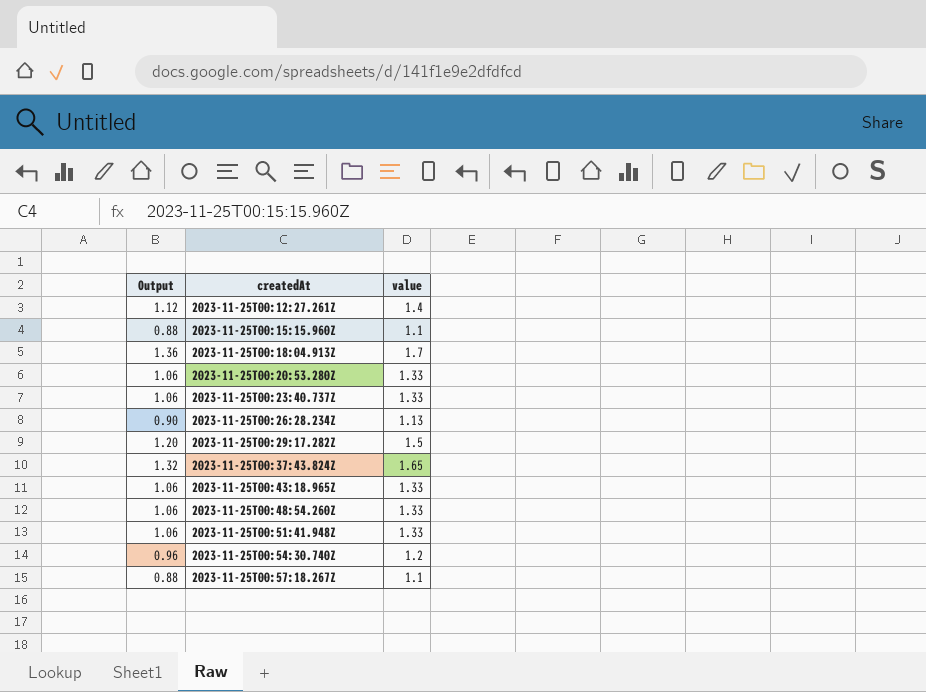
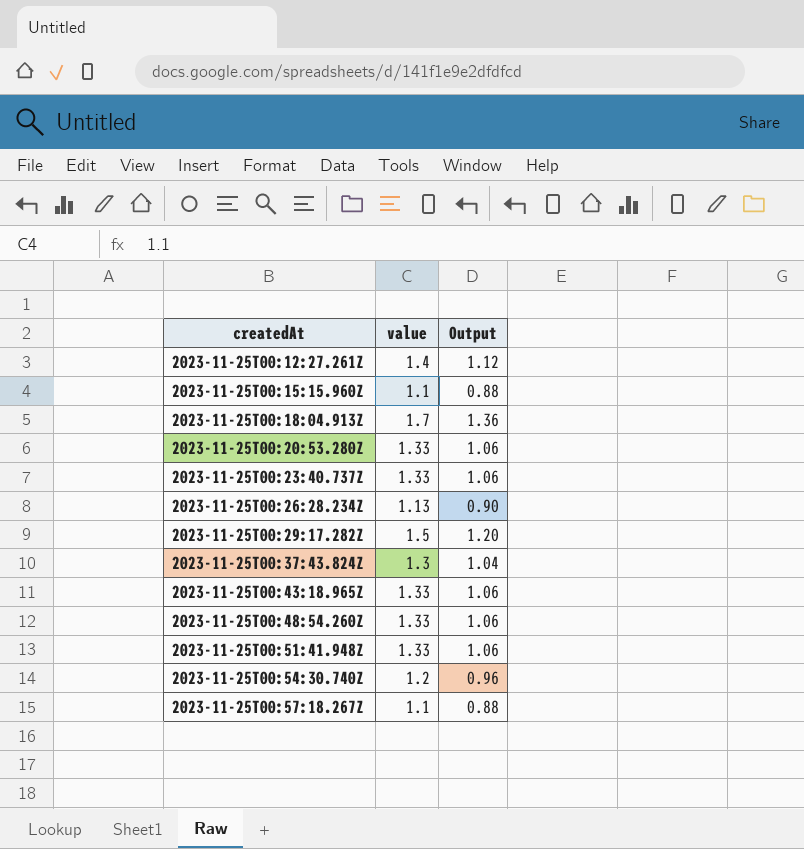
column Output | position: 1 -> 3
2023-11-25T00:37:43.824Z | value: 1.65 -> 1.3
2023-11-25T00:37:43.824Z | Output: 1.32 -> 1.04

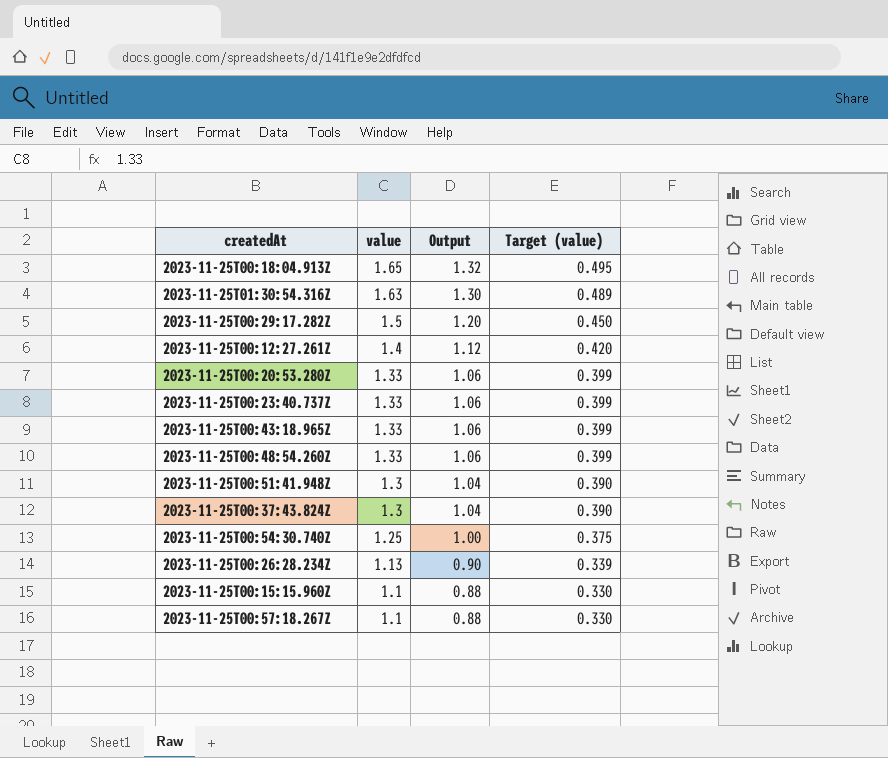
row order: createdAt ascending -> value descending
column Target (value) | formula: none -> [value] * 0.3
2023-11-25T00:18:04.913Z | value: 1.7 -> 1.65
2023-11-25T00:18:04.913Z | Output: 1.36 -> 1.32
row 2023-11-25T01:30:54.316Z: none -> 1.63 | 1.30 | 0.489
2023-11-25T00:51:41.948Z | value: 1.33 -> 1.3
2023-11-25T00:51:41.948Z | Output: 1.06 -> 1.04
2023-11-25T00:54:30.740Z | value: 1.2 -> 1.25
2023-11-25T00:54:30.740Z | Output: 0.96 -> 1.00

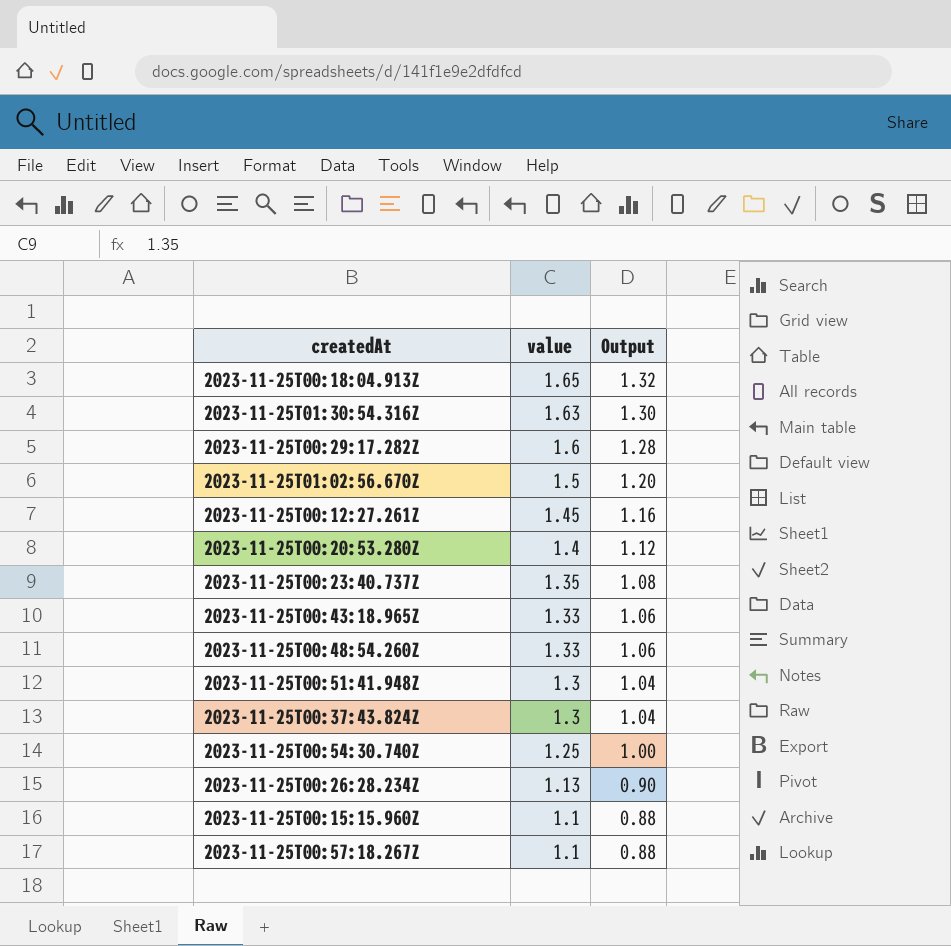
column Target (value) | formula: [value] * 0.3 -> none
2023-11-25T00:29:17.282Z | value: 1.5 -> 1.6
2023-11-25T00:29:17.282Z | Output: 1.20 -> 1.28
row 2023-11-25T01:02:56.670Z: none -> 1.5 | 1.20
2023-11-25T00:12:27.261Z | value: 1.4 -> 1.45
2023-11-25T00:12:27.261Z | Output: 1.12 -> 1.16
2023-11-25T00:20:53.280Z | value: 1.33 -> 1.4
2023-11-25T00:20:53.280Z | Output: 1.06 -> 1.12
2023-11-25T00:23:40.737Z | value: 1.33 -> 1.35
2023-11-25T00:23:40.737Z | Output: 1.06 -> 1.08

